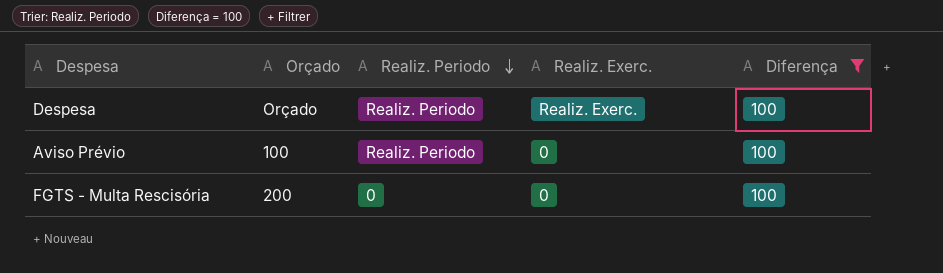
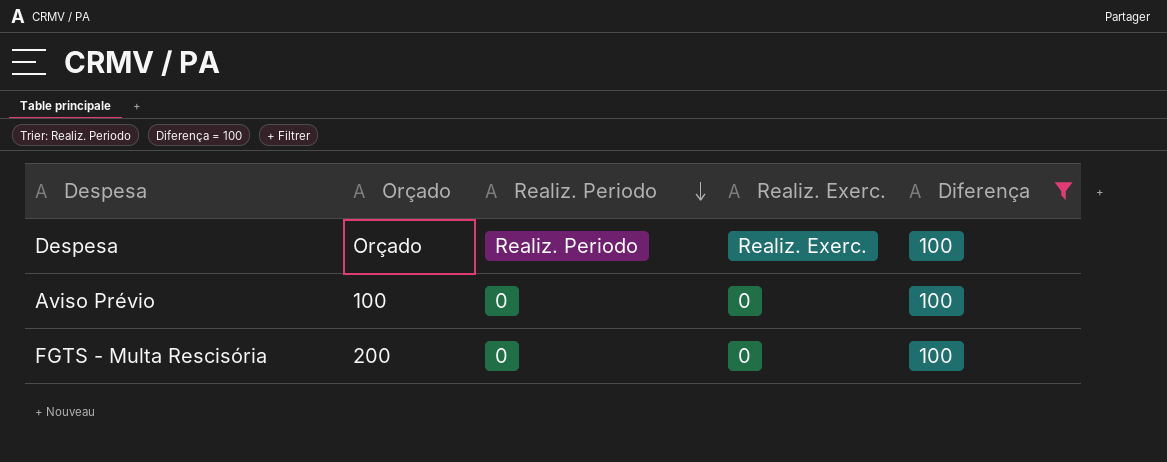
Aviso Prévio | Realiz. Periodo: Realiz. Periodo -> 0

